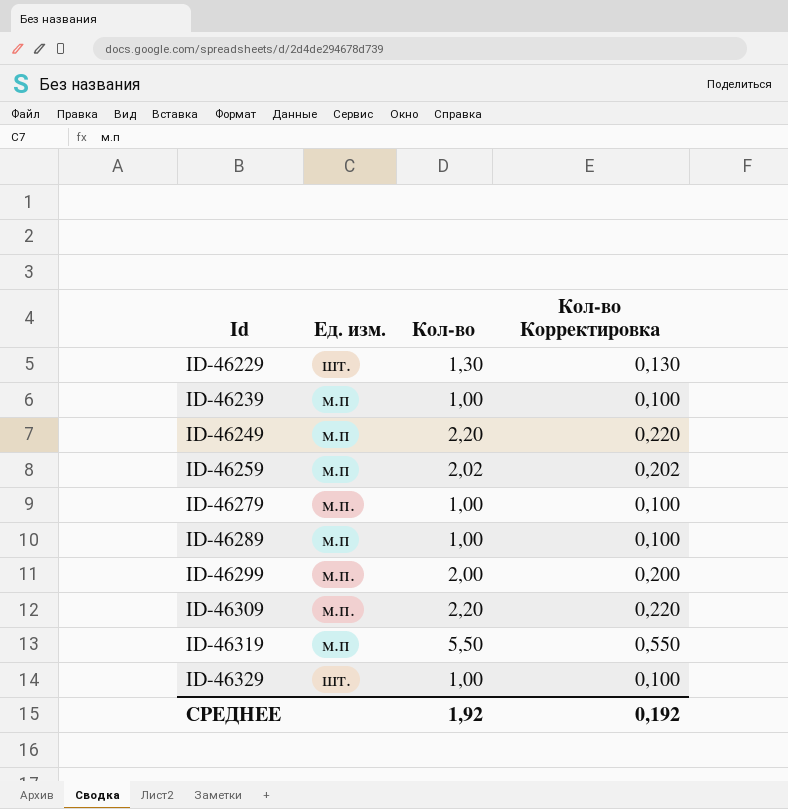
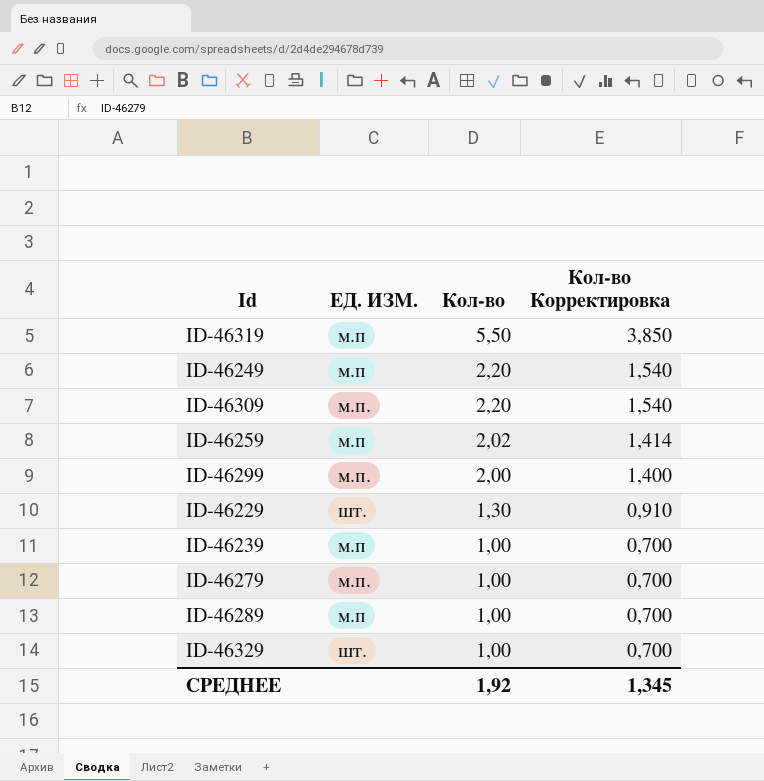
row order: Id ascending -> Кол-во descending
column name: Ед. изм. -> ЕД. ИЗМ.
column Кол-во Корректировка | formula: [Кол-во] * 0,1 -> [Кол-во] * 0,7
СРЕДНЕЕ | Кол-во Корректировка: 0,192 -> 1,345

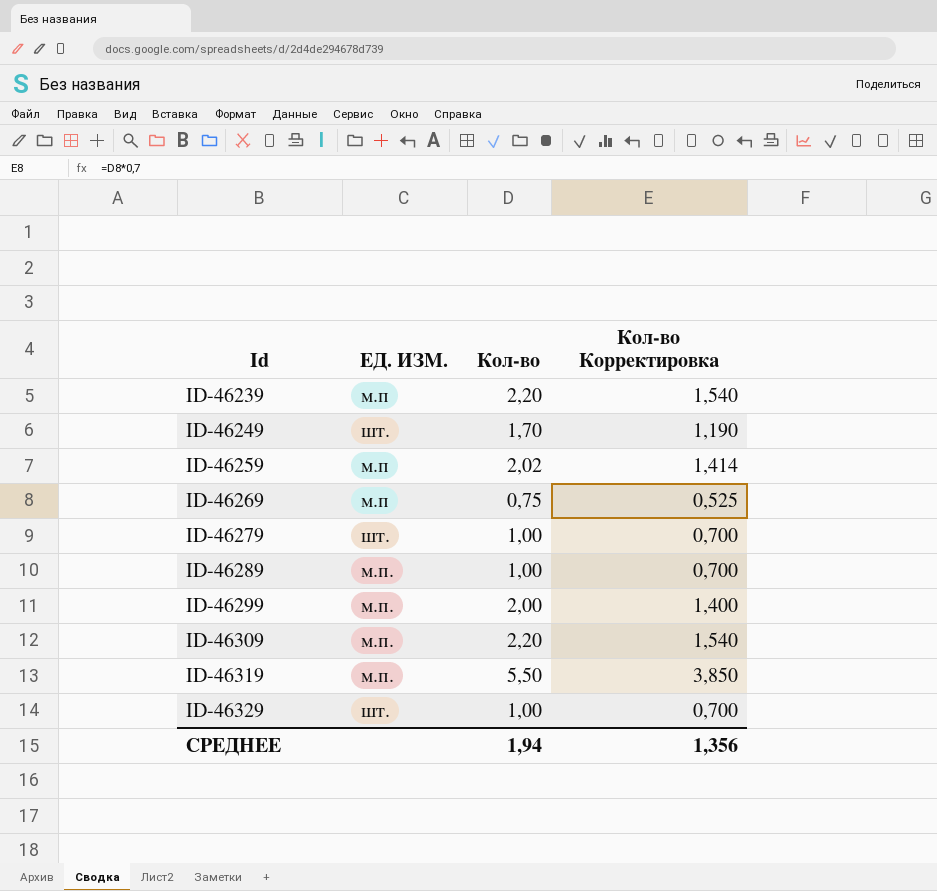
row order: Кол-во descending -> Id ascending
row ID-46229: шт. | 1,30 | 0,910 -> none
ID-46239 | Кол-во: 1,00 -> 2,20
ID-46239 | Кол-во Корректировка: 0,700 -> 1,540
ID-46249 | ЕД. ИЗМ.: м.п -> шт.
ID-46249 | Кол-во: 2,20 -> 1,70
ID-46249 | Кол-во Корректировка: 1,540 -> 1,190
row ID-46269: none -> м.п | 0,75 | 0,525
ID-46279 | ЕД. ИЗМ.: м.п. -> шт.
ID-46289 | ЕД. ИЗМ.: м.п -> м.п.
ID-46319 | ЕД. ИЗМ.: м.п -> м.п.
СРЕДНЕЕ | Кол-во: 1,92 -> 1,94
СРЕДНЕЕ | Кол-во Корректировка: 1,345 -> 1,356

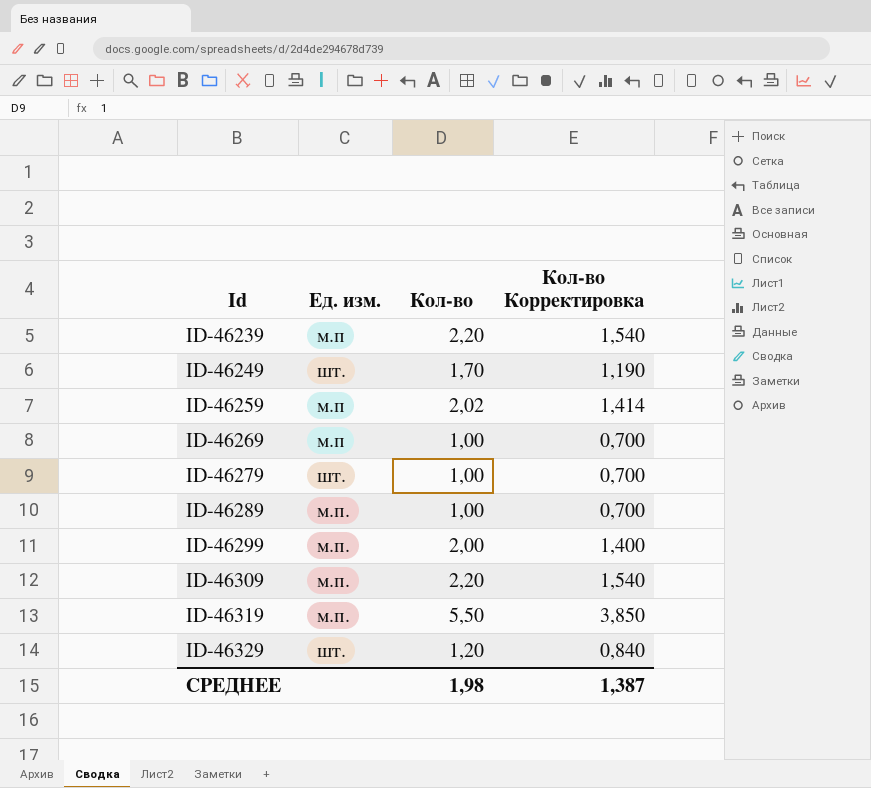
column name: ЕД. ИЗМ. -> Ед. изм.
ID-46269 | Кол-во: 0,75 -> 1,00
ID-46269 | Кол-во Корректировка: 0,525 -> 0,700
ID-46329 | Кол-во: 1,00 -> 1,20
ID-46329 | Кол-во Корректировка: 0,700 -> 0,840
СРЕДНЕЕ | Кол-во: 1,94 -> 1,98
СРЕДНЕЕ | Кол-во Корректировка: 1,356 -> 1,387

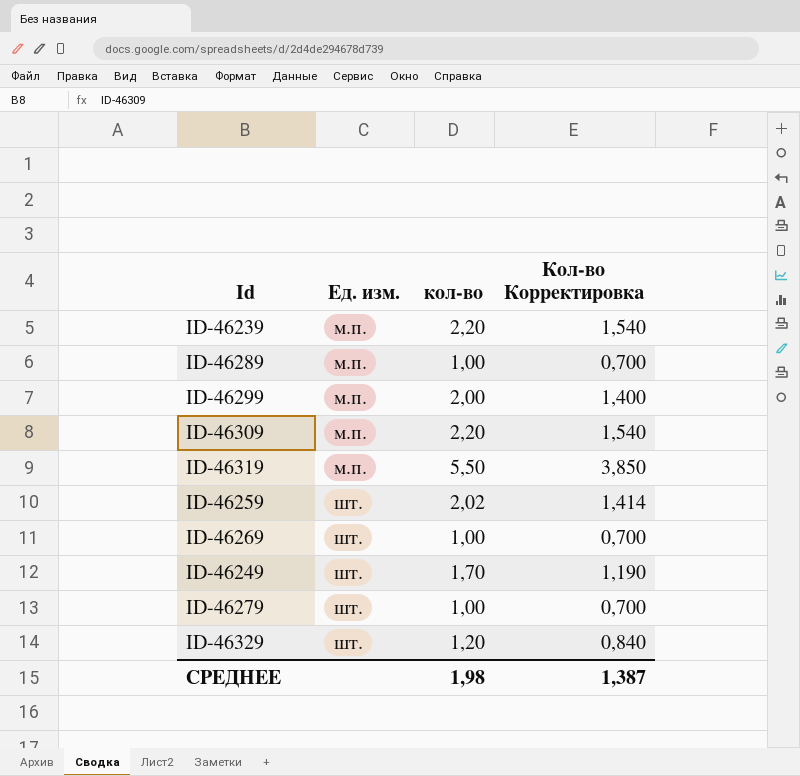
row order: Id ascending -> Ед. изм. ascending
column name: Кол-во -> кол-во
ID-46239 | Ед. изм.: м.п -> м.п.
ID-46259 | Ед. изм.: м.п -> шт.
ID-46269 | Ед. изм.: м.п -> шт.

